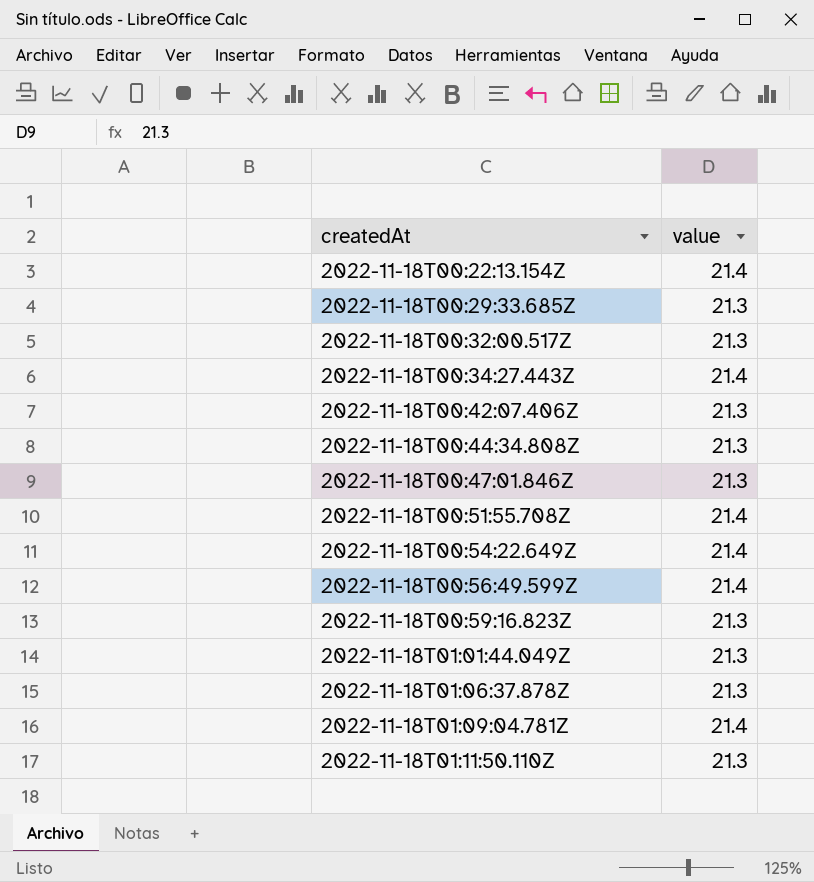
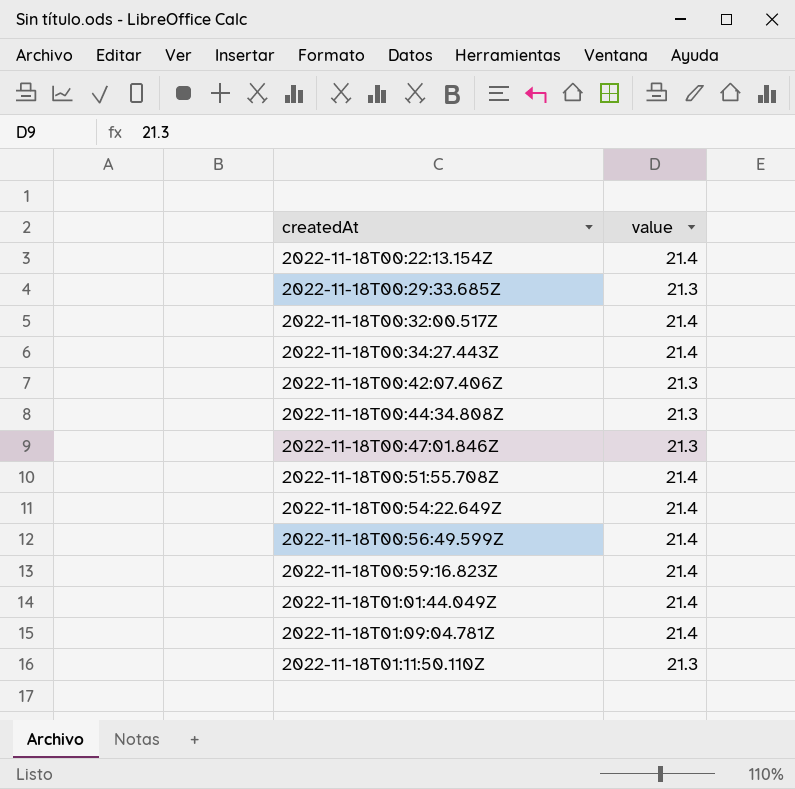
row 2022-11-18T01:06:37.878Z: 21.3 -> none
2022-11-18T00:32:00.517Z | value: 21.3 -> 21.4
2022-11-18T00:59:16.823Z | value: 21.3 -> 21.4
2022-11-18T01:01:44.049Z | value: 21.3 -> 21.4

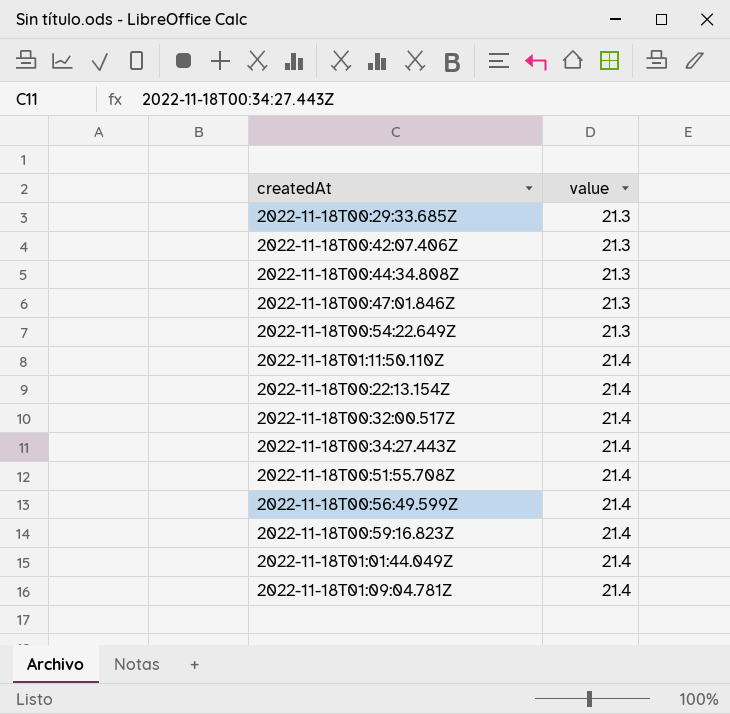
row order: createdAt ascending -> value ascending
2022-11-18T00:54:22.649Z | value: 21.4 -> 21.3
2022-11-18T01:11:50.110Z | value: 21.3 -> 21.4

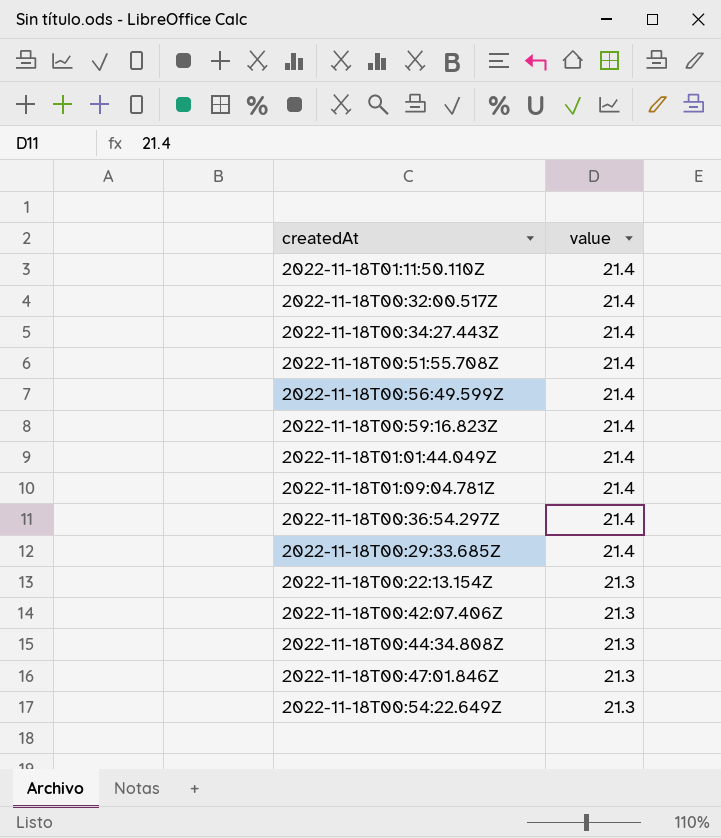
row order: value ascending -> value descending
row 2022-11-18T00:36:54.297Z: none -> 21.4
2022-11-18T00:29:33.685Z | value: 21.3 -> 21.4
2022-11-18T00:22:13.154Z | value: 21.4 -> 21.3

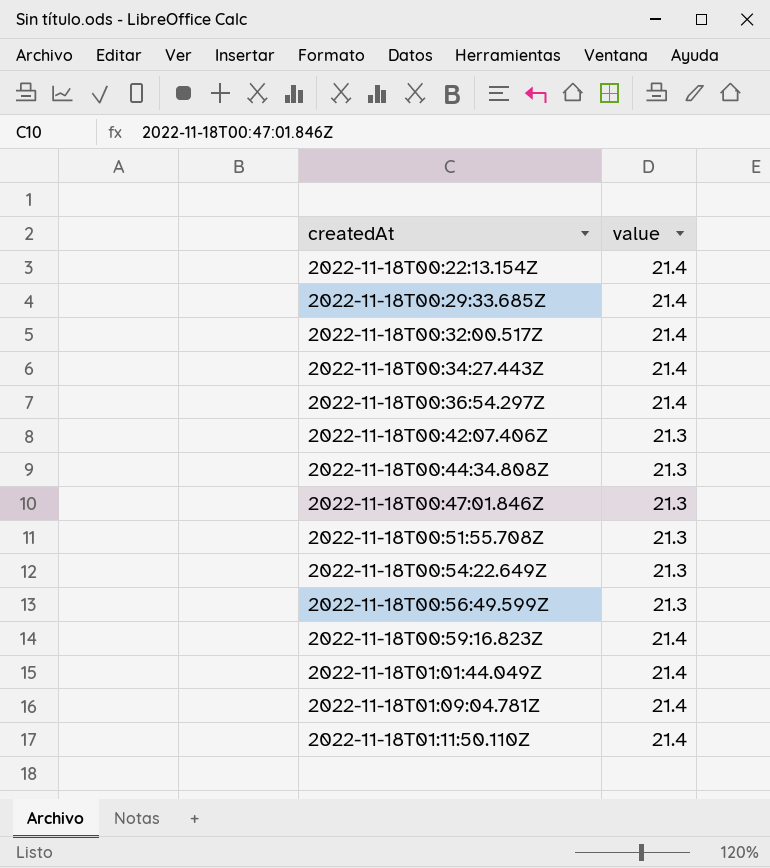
row order: value descending -> createdAt ascending
2022-11-18T00:22:13.154Z | value: 21.3 -> 21.4
2022-11-18T00:51:55.708Z | value: 21.4 -> 21.3
2022-11-18T00:56:49.599Z | value: 21.4 -> 21.3

